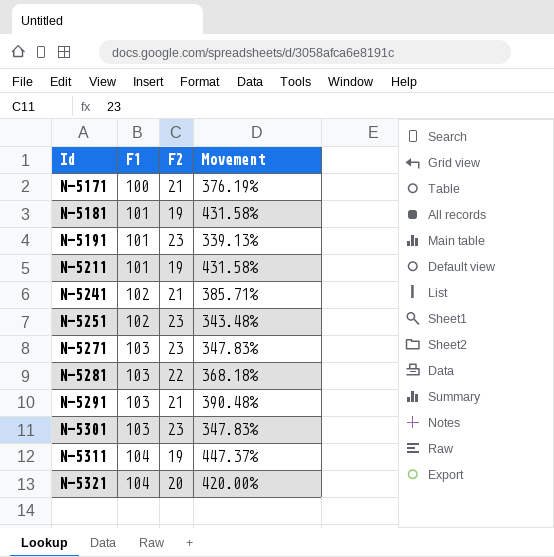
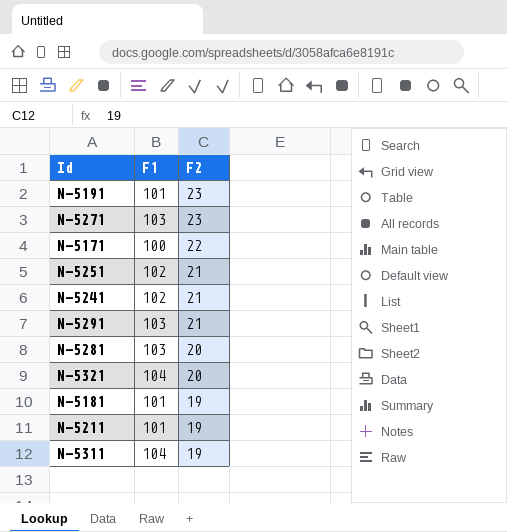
row order: Id ascending -> F2 descending
column Movement | formula: ([F1] - [F2]) / [F2] -> none
row N-5301: 103 | 23 | 347.83% -> none
N-5171 | F2: 21 -> 22
N-5251 | F2: 23 -> 21
N-5281 | F2: 22 -> 20

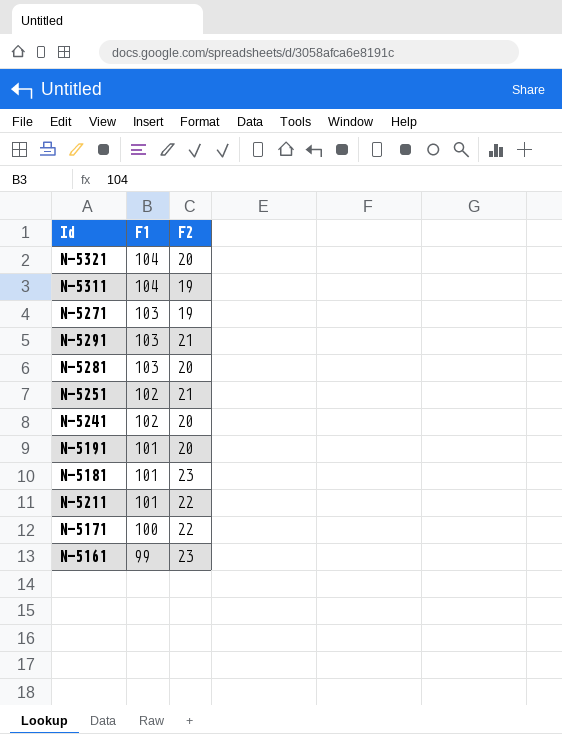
row order: F2 descending -> F1 descending
N-5271 | F2: 23 -> 19
N-5241 | F2: 21 -> 20
N-5191 | F2: 23 -> 20
N-5181 | F2: 19 -> 23
N-5211 | F2: 19 -> 22
row N-5161: none -> 99 | 23

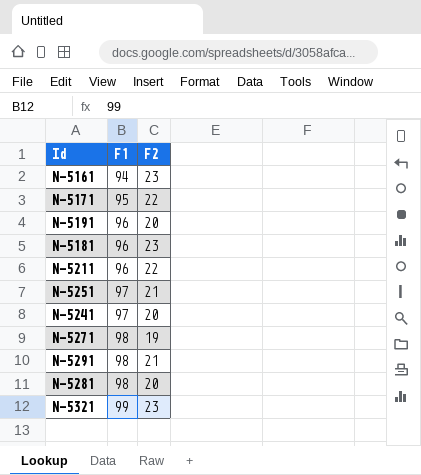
row order: F1 descending -> F1 ascending
row N-5311: 104 | 19 -> none
N-5161 | F1: 99 -> 94
N-5171 | F1: 100 -> 95
N-5191 | F1: 101 -> 96
N-5181 | F1: 101 -> 96
N-5211 | F1: 101 -> 96
N-5251 | F1: 102 -> 97
N-5241 | F1: 102 -> 97
N-5271 | F1: 103 -> 98
N-5291 | F1: 103 -> 98
N-5281 | F1: 103 -> 98
N-5321 | F1: 104 -> 99
N-5321 | F2: 20 -> 23

